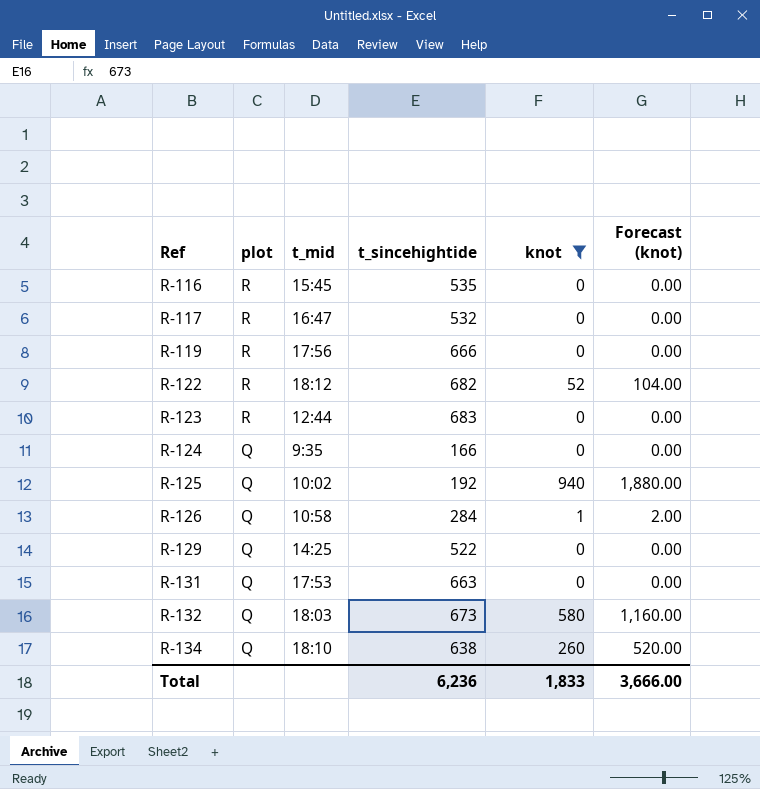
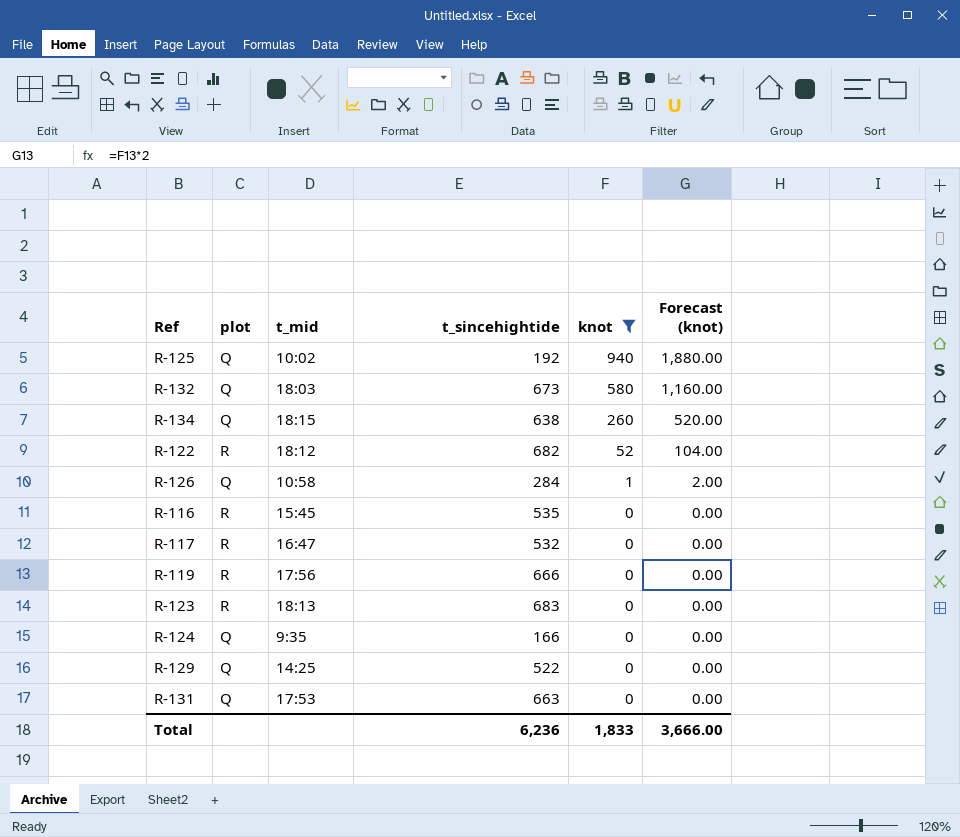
row order: Ref ascending -> knot descending
R-134 | t_mid: 18:10 -> 18:15
R-123 | t_mid: 12:44 -> 18:13

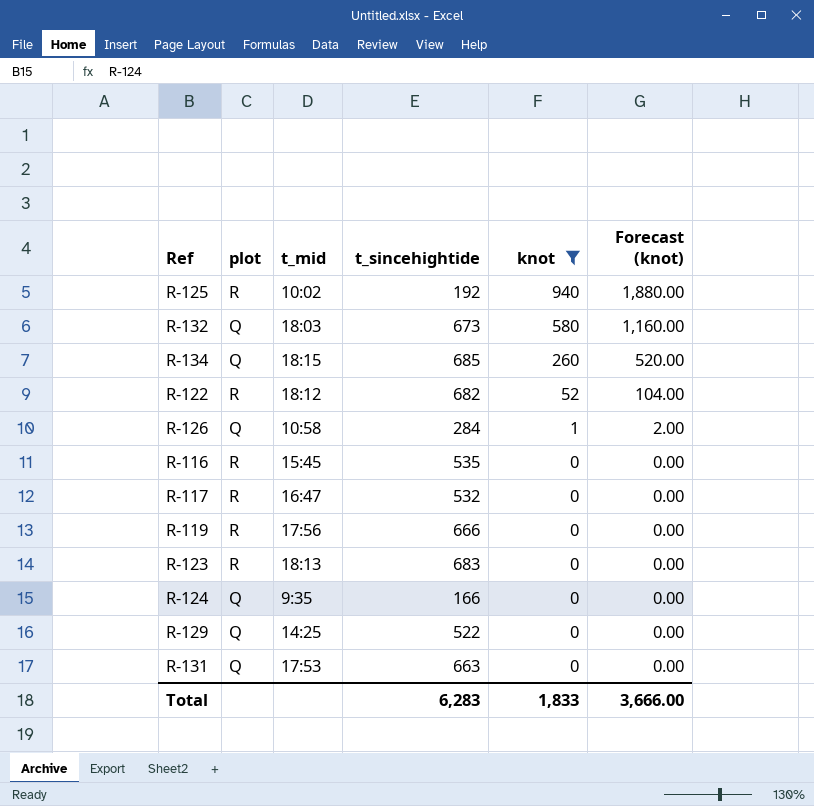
R-125 | plot: Q -> R
R-134 | t_sincehightide: 638 -> 685
Total | t_sincehightide: 6,236 -> 6,283

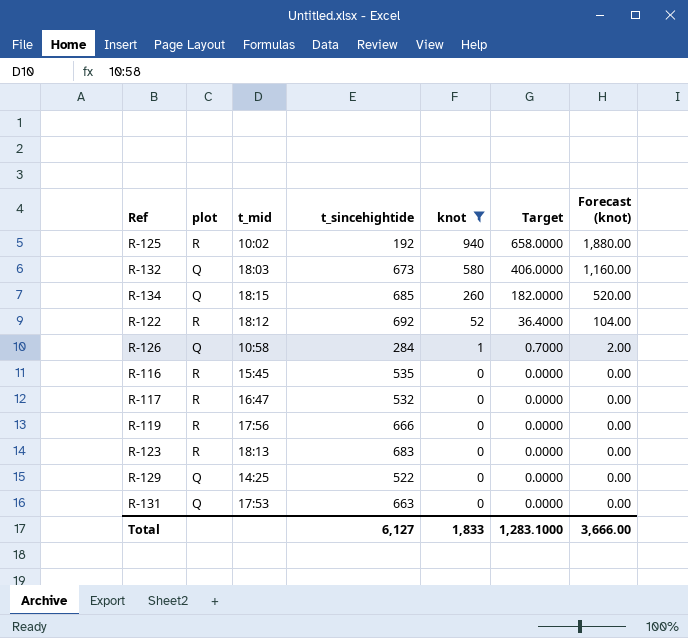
column Target | formula: none -> [knot] * 0.7
row R-124: Q | 9:35 | 166 | 0 | 0.00 -> none
R-122 | t_sincehightide: 682 -> 692
Total | t_sincehightide: 6,283 -> 6,127

